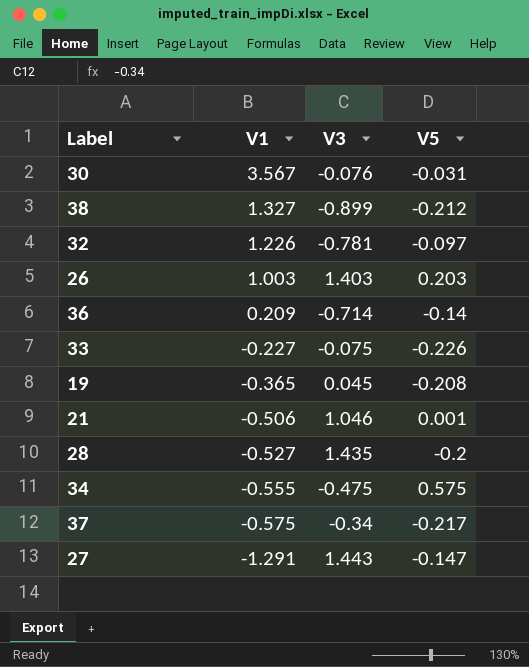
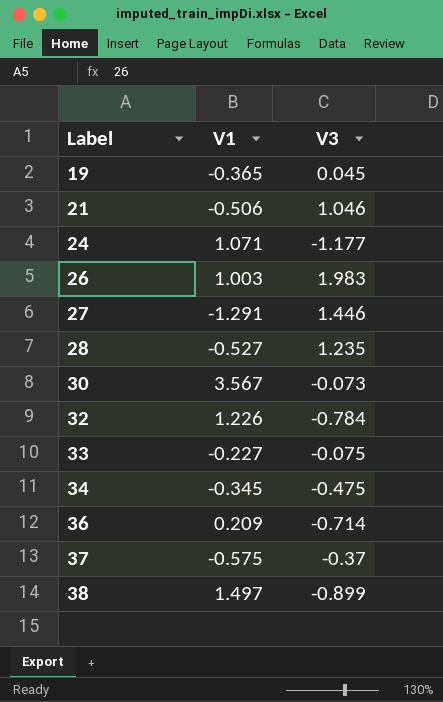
row order: V1 descending -> Label ascending
column V5 | position: 4 -> none
row 24: none -> 1.071 | -1.177
26 | V3: 1.403 -> 1.983
27 | V3: 1.443 -> 1.446
28 | V3: 1.435 -> 1.235
30 | V3: -0.076 -> -0.073
32 | V3: -0.781 -> -0.784
34 | V1: -0.555 -> -0.345
37 | V3: -0.34 -> -0.37
38 | V1: 1.327 -> 1.497

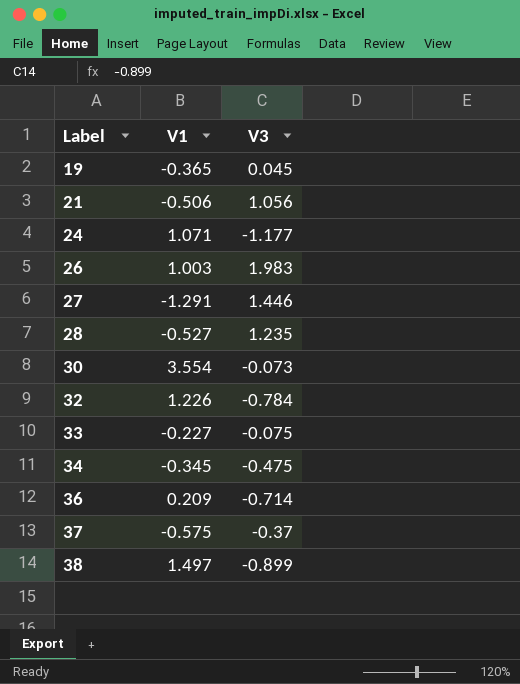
21 | V3: 1.046 -> 1.056
30 | V1: 3.567 -> 3.554

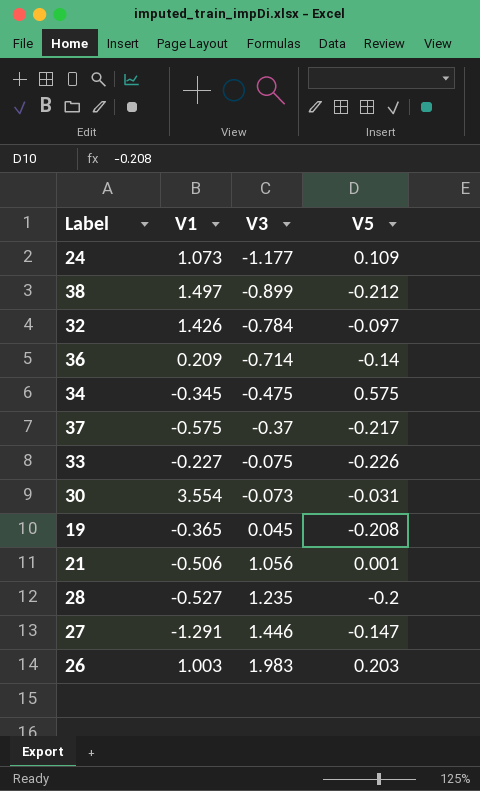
row order: Label ascending -> V3 ascending
column V5 | position: none -> 4
24 | V1: 1.071 -> 1.073
32 | V1: 1.226 -> 1.426

